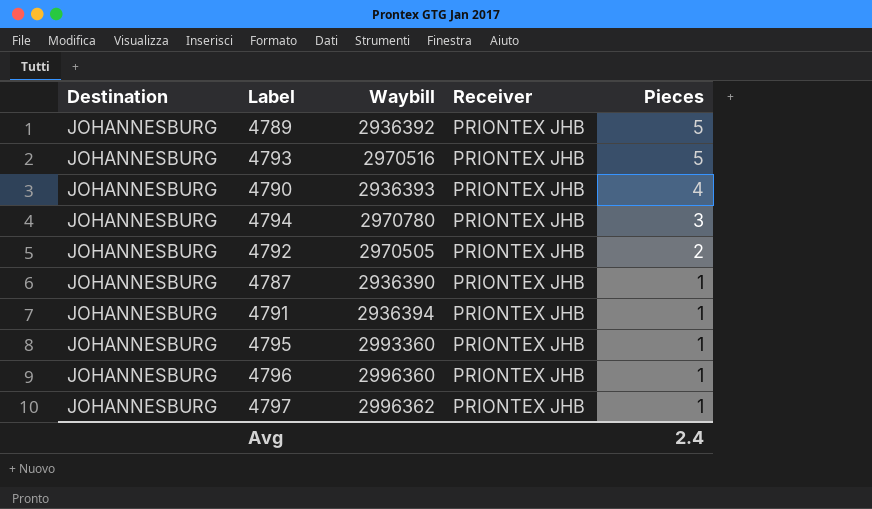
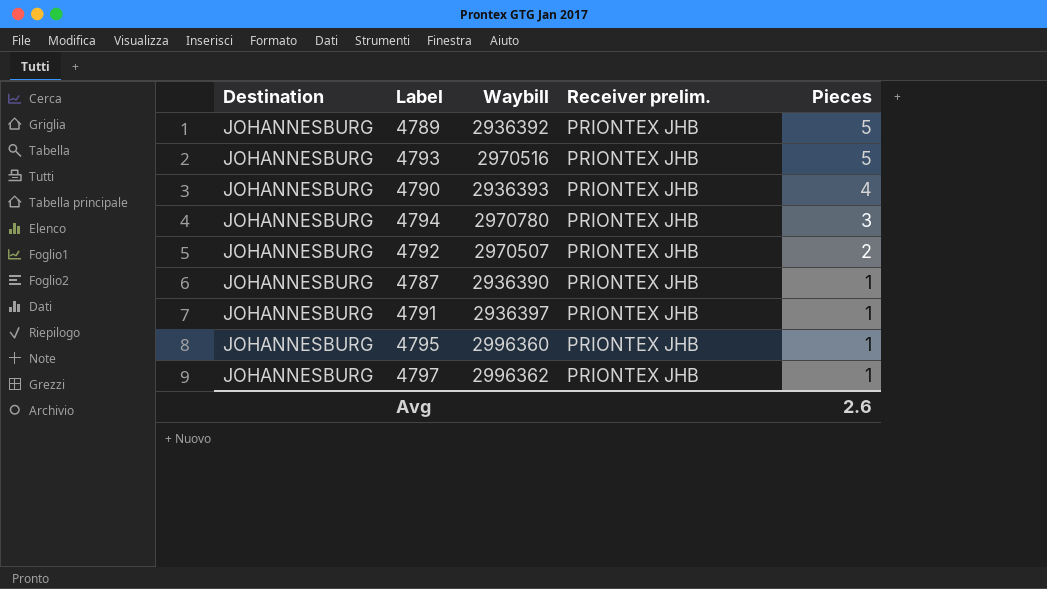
column name: Receiver -> Receiver prelim.
row 4796: JOHANNESBURG | 2996360 | PRIONTEX JHB | 1 -> none
4792 | Waybill: 2970505 -> 2970507
4791 | Waybill: 2936394 -> 2936397
4795 | Waybill: 2993360 -> 2996360
Avg | Pieces: 2.4 -> 2.6

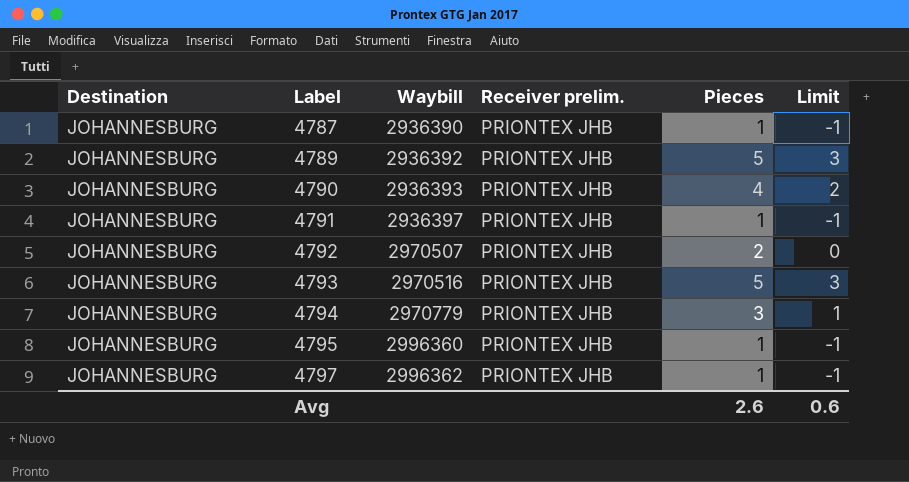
row order: Pieces descending -> Label ascending
column Limit | formula: none -> [Pieces] - 2
4794 | Waybill: 2970780 -> 2970779

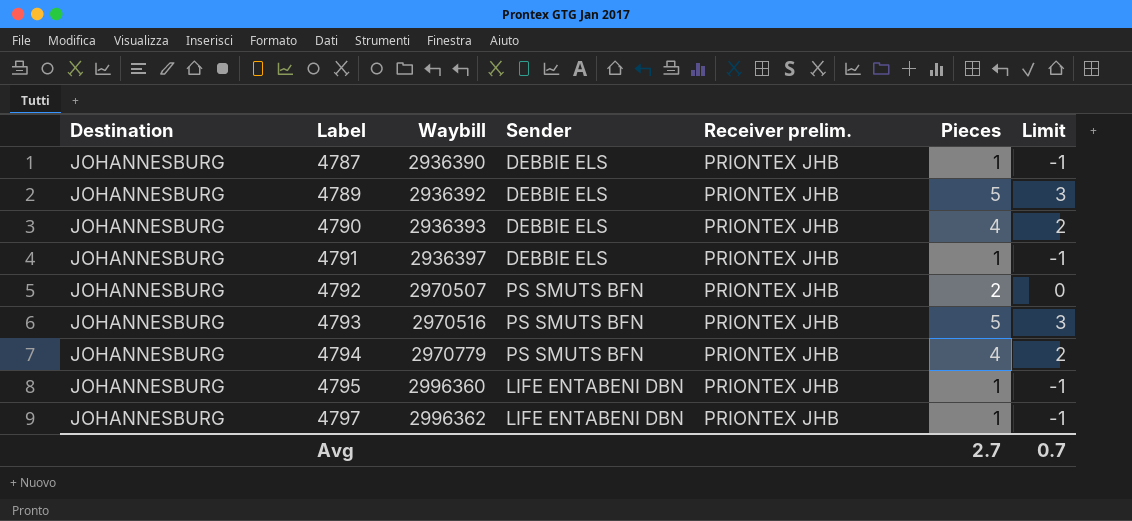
column Sender | position: none -> 4
4794 | Pieces: 3 -> 4
4794 | Limit: 1 -> 2
Avg | Pieces: 2.6 -> 2.7
Avg | Limit: 0.6 -> 0.7

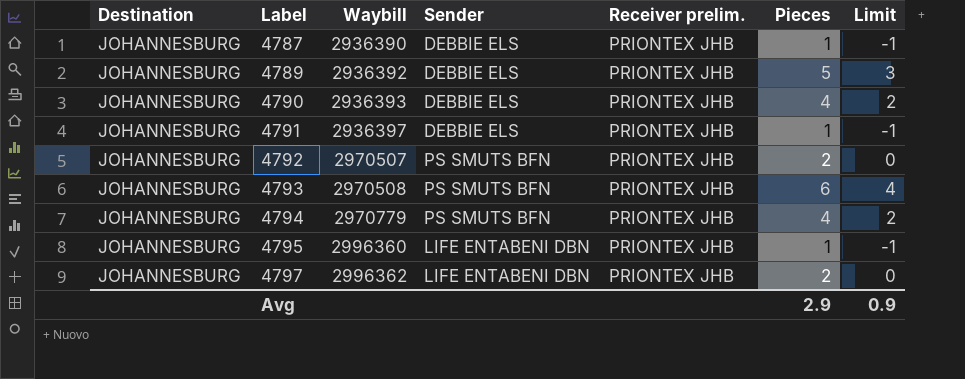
4793 | Waybill: 2970516 -> 2970508
4793 | Pieces: 5 -> 6
4793 | Limit: 3 -> 4
4797 | Pieces: 1 -> 2
4797 | Limit: -1 -> 0
Avg | Pieces: 2.7 -> 2.9
Avg | Limit: 0.7 -> 0.9

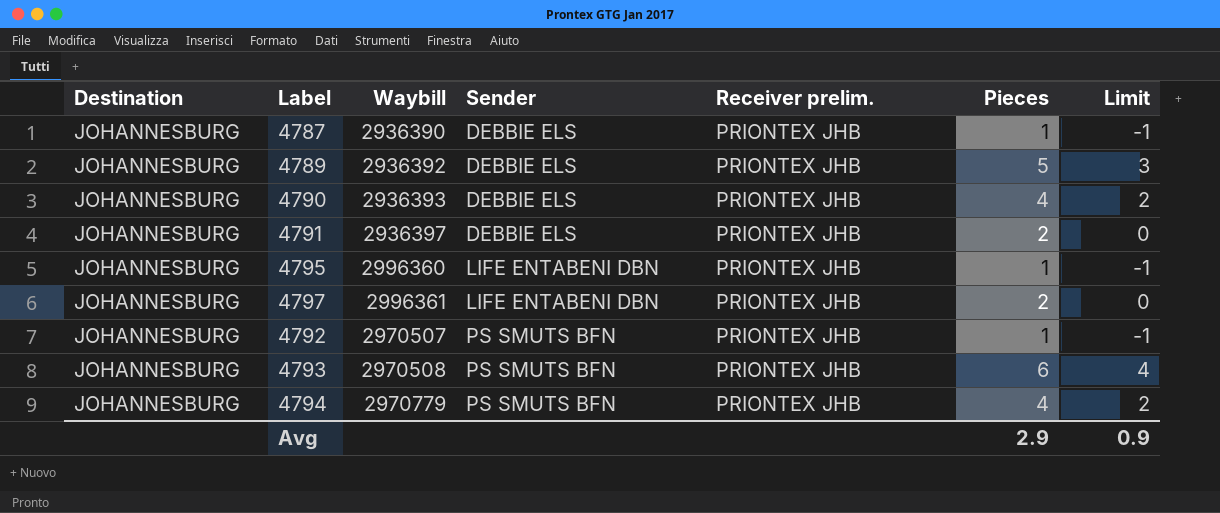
row order: Label ascending -> Sender ascending
4791 | Pieces: 1 -> 2
4791 | Limit: -1 -> 0
4797 | Waybill: 2996362 -> 2996361
4792 | Pieces: 2 -> 1
4792 | Limit: 0 -> -1

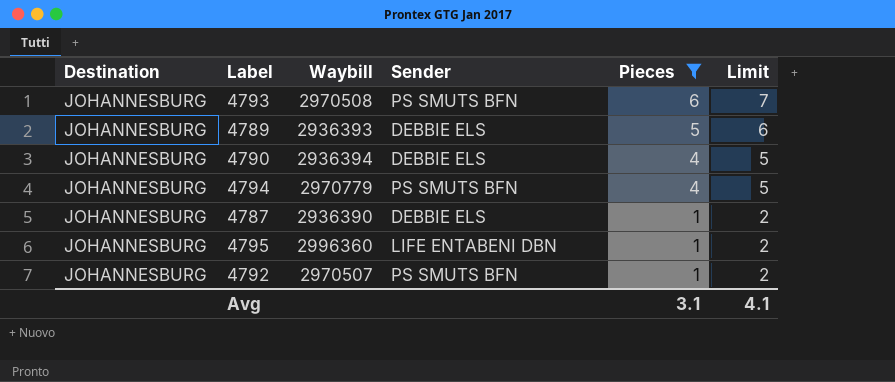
filter: none -> Pieces != 2
row order: Sender ascending -> Pieces descending
column Receiver prelim. | position: 5 -> none
column Limit | formula: [Pieces] - 2 -> [Pieces] + 1
4789 | Waybill: 2936392 -> 2936393
4790 | Waybill: 2936393 -> 2936394
Avg | Pieces: 2.9 -> 3.1
Avg | Limit: 0.9 -> 4.1

